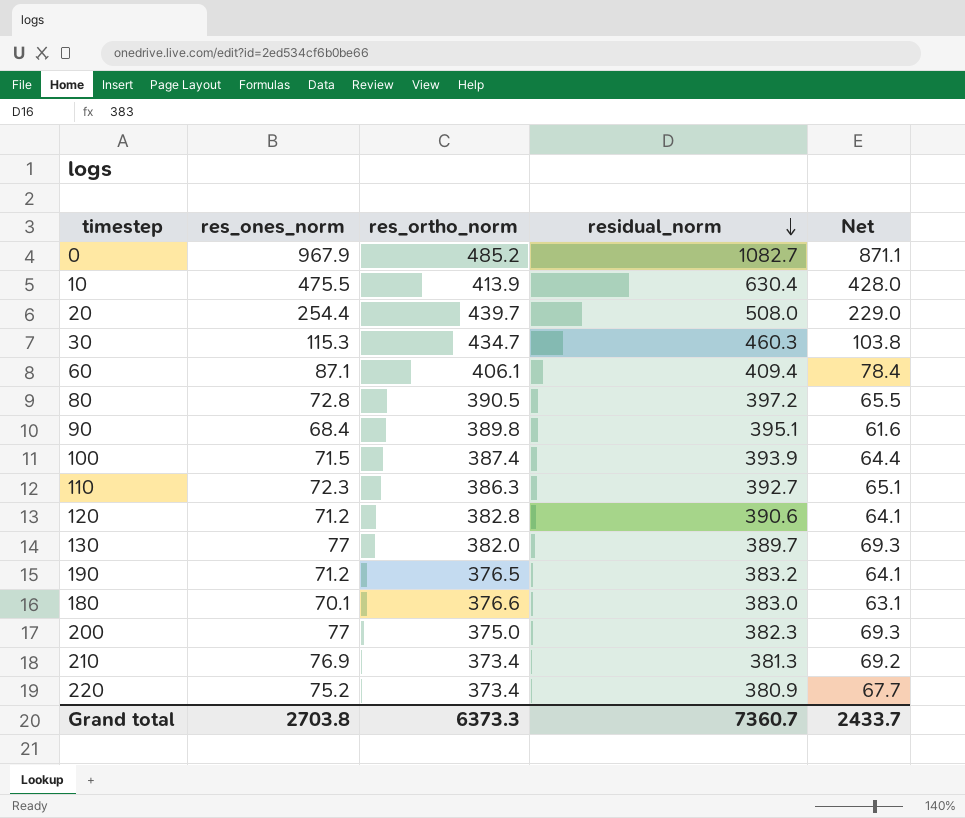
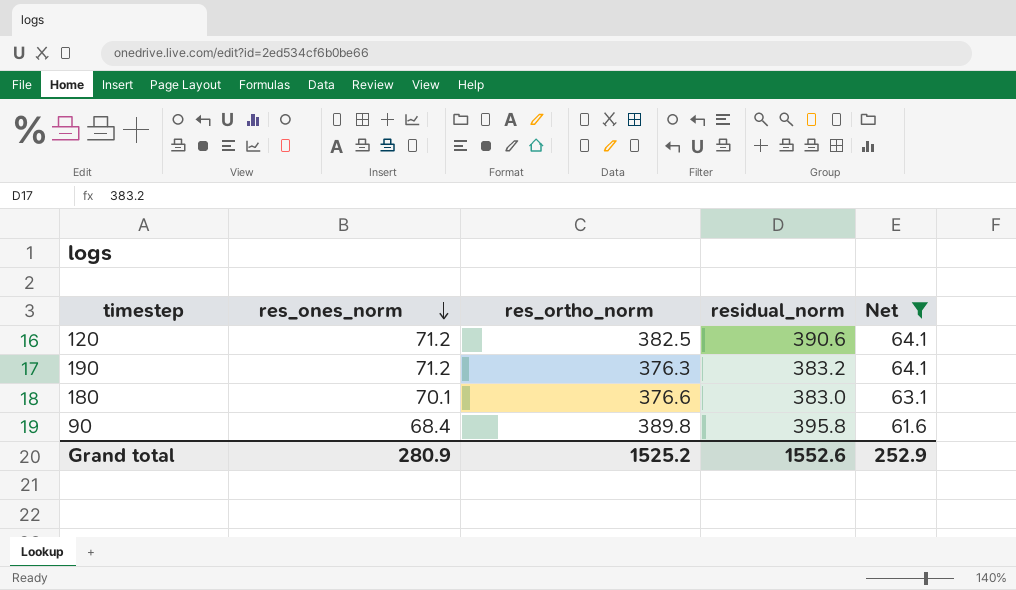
filter: none -> Net <= 64.1
row order: residual_norm descending -> res_ones_norm descending
120 | res_ortho_norm: 382.8 -> 382.5
190 | res_ortho_norm: 376.5 -> 376.3
90 | residual_norm: 395.1 -> 395.8
Grand total | res_ones_norm: 2703.8 -> 280.9
Grand total | res_ortho_norm: 6373.3 -> 1525.2
Grand total | residual_norm: 7360.7 -> 1552.6
Grand total | Net: 2433.7 -> 252.9

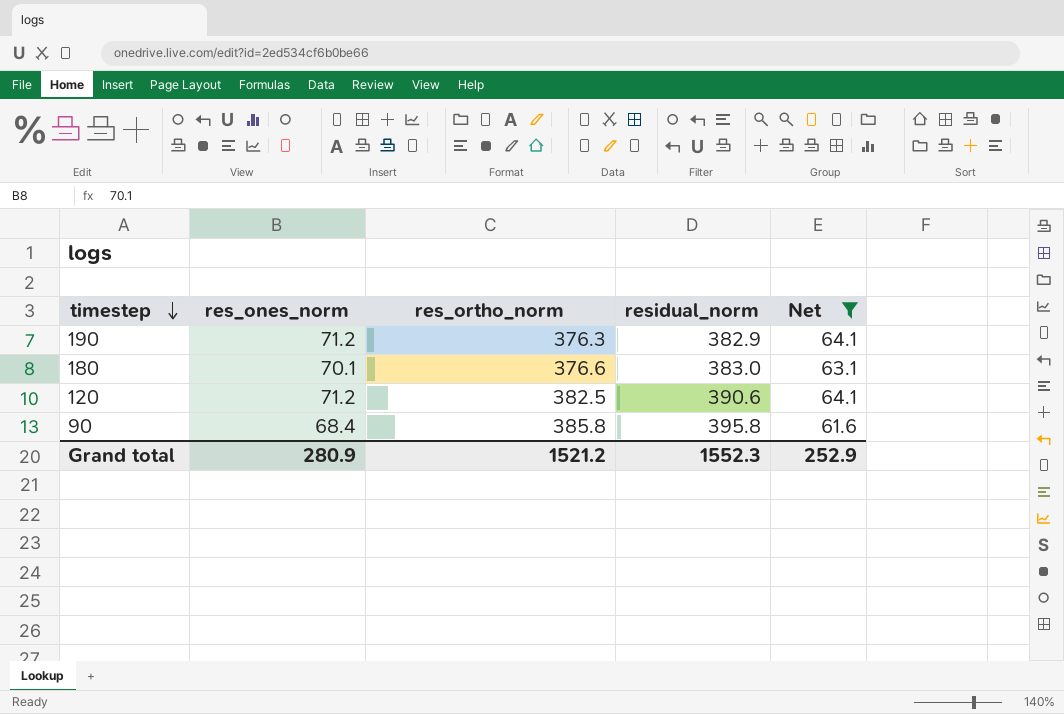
row order: res_ones_norm descending -> timestep descending
190 | residual_norm: 383.2 -> 382.9
90 | res_ortho_norm: 389.8 -> 385.8
Grand total | res_ortho_norm: 1525.2 -> 1521.2
Grand total | residual_norm: 1552.6 -> 1552.3

